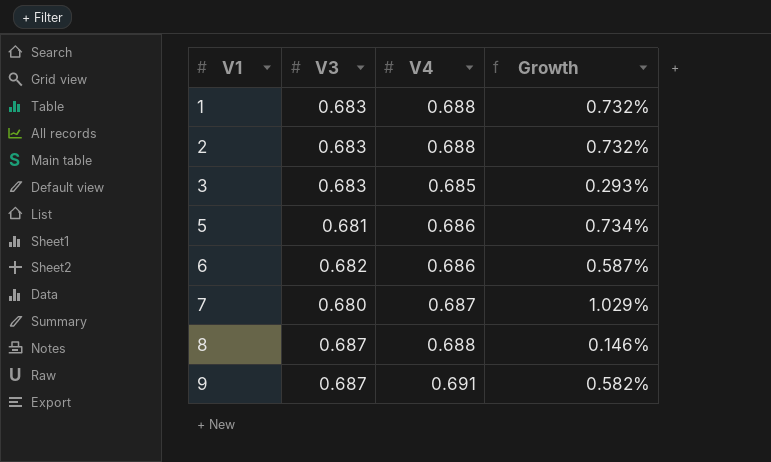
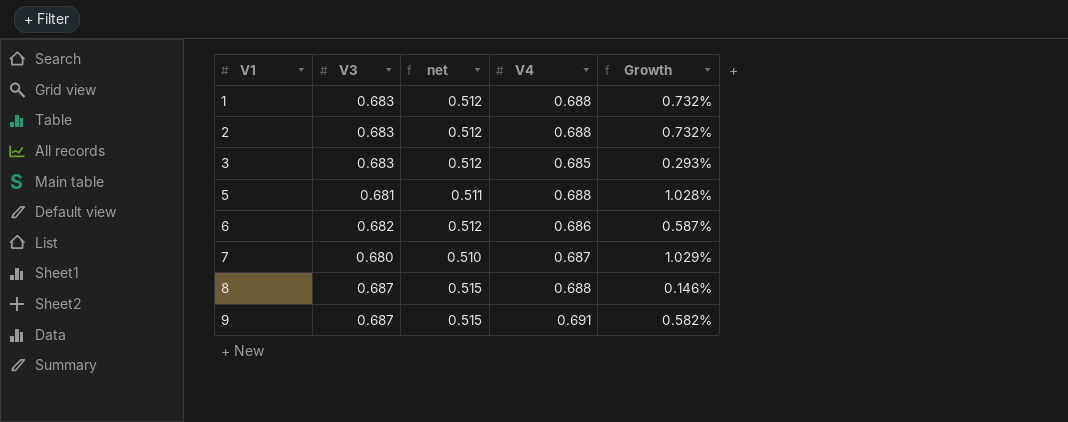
column net | formula: none -> [V3] * 0.75
5 | V4: 0.686 -> 0.688
5 | Growth: 0.734% -> 1.028%

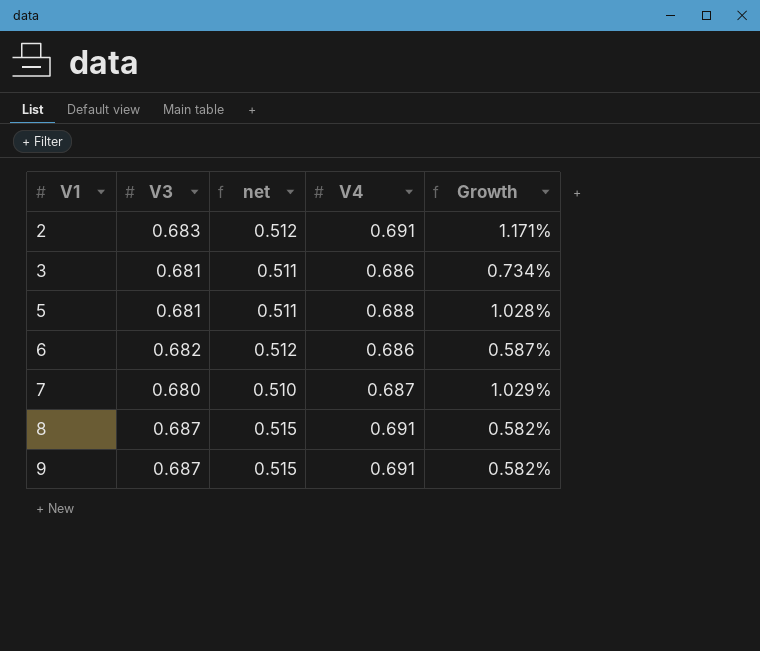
row 1: 0.683 | 0.512 | 0.688 | 0.732% -> none
2 | V4: 0.688 -> 0.691
2 | Growth: 0.732% -> 1.171%
3 | V3: 0.683 -> 0.681
3 | net: 0.512 -> 0.511
3 | V4: 0.685 -> 0.686
3 | Growth: 0.293% -> 0.734%
8 | V4: 0.688 -> 0.691
8 | Growth: 0.146% -> 0.582%

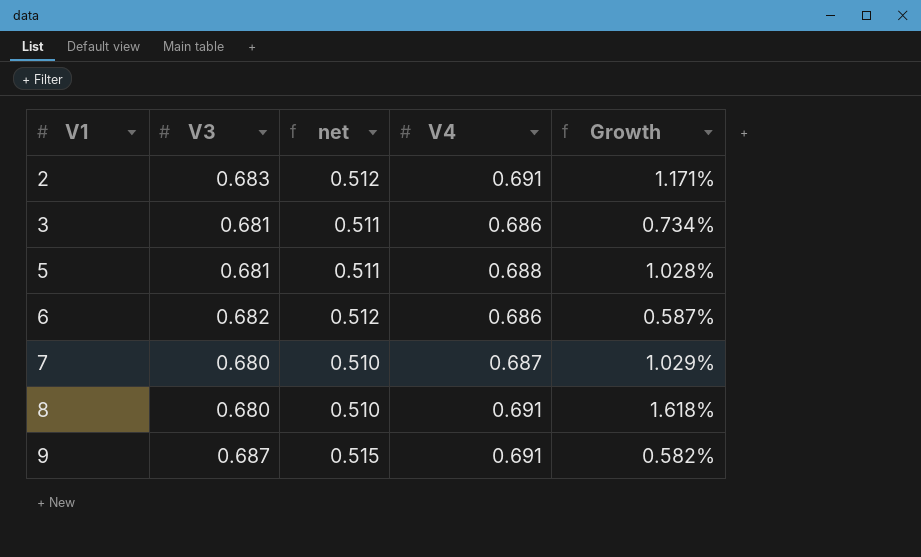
8 | V3: 0.687 -> 0.680
8 | net: 0.515 -> 0.510
8 | Growth: 0.582% -> 1.618%

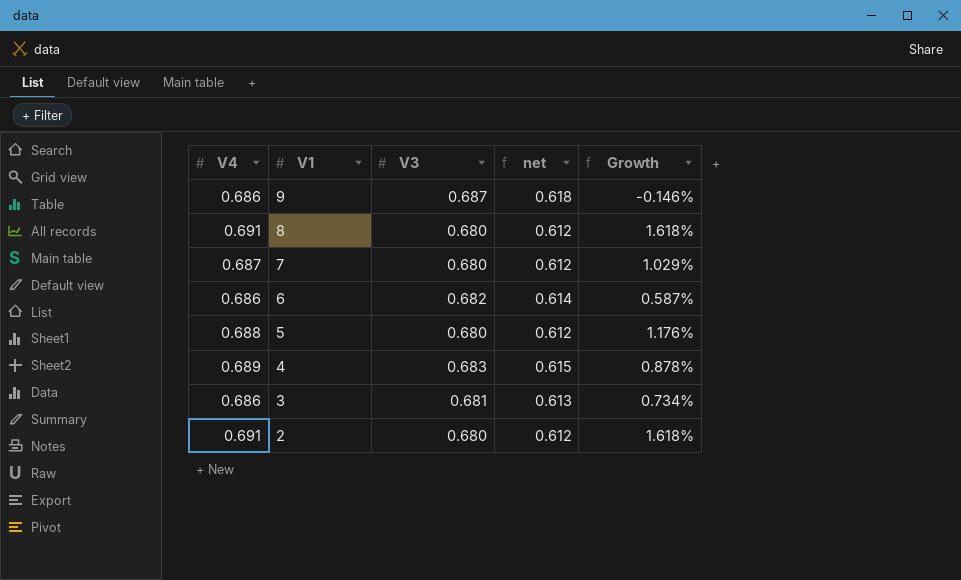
row order: V1 ascending -> V1 descending
column V4 | position: 4 -> 1
column net | formula: [V3] * 0.75 -> [V3] * 0.9
9 | V4: 0.691 -> 0.686
9 | Growth: 0.582% -> -0.146%
5 | V3: 0.681 -> 0.680
5 | Growth: 1.028% -> 1.176%
row 4: none -> 0.689 | 0.683 | 0.615 | 0.878%
2 | V3: 0.683 -> 0.680
2 | Growth: 1.171% -> 1.618%

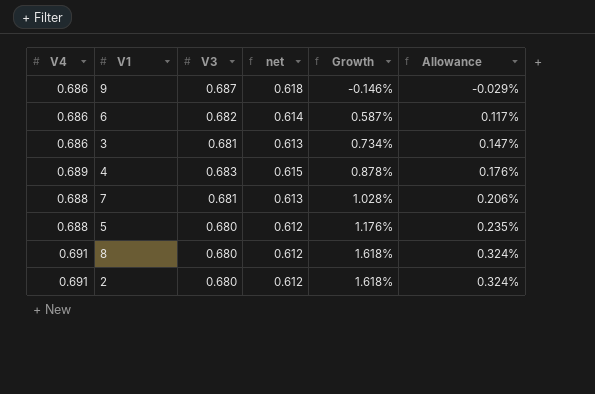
row order: V1 descending -> Growth ascending
column Allowance | formula: none -> [Growth] * 0.2
7 | V4: 0.687 -> 0.688
7 | V3: 0.680 -> 0.681
7 | net: 0.612 -> 0.613
7 | Growth: 1.029% -> 1.028%

